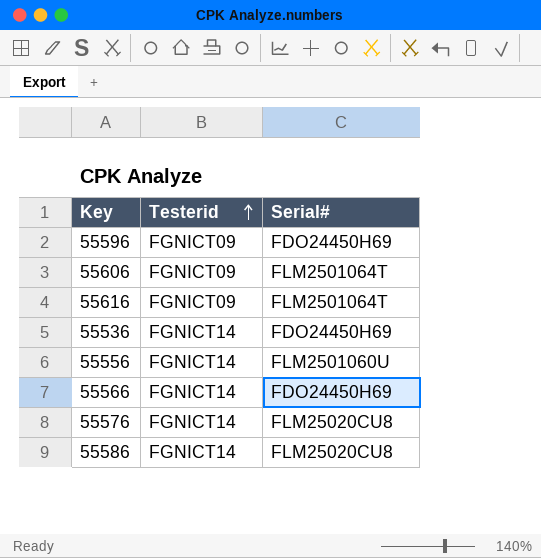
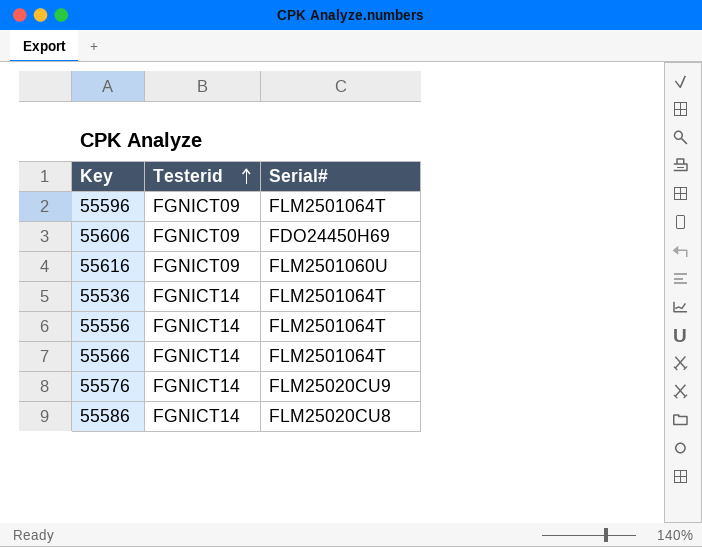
55596 | Serial#: FDO24450H69 -> FLM2501064T
55606 | Serial#: FLM2501064T -> FDO24450H69
55616 | Serial#: FLM2501064T -> FLM2501060U
55536 | Serial#: FDO24450H69 -> FLM2501064T
55556 | Serial#: FLM2501060U -> FLM2501064T
55566 | Serial#: FDO24450H69 -> FLM2501064T
55576 | Serial#: FLM25020CU8 -> FLM25020CU9

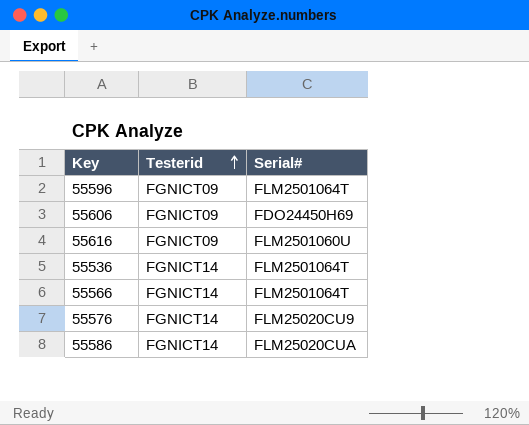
row 55556: FGNICT14 | FLM2501064T -> none
55586 | Serial#: FLM25020CU8 -> FLM25020CUA

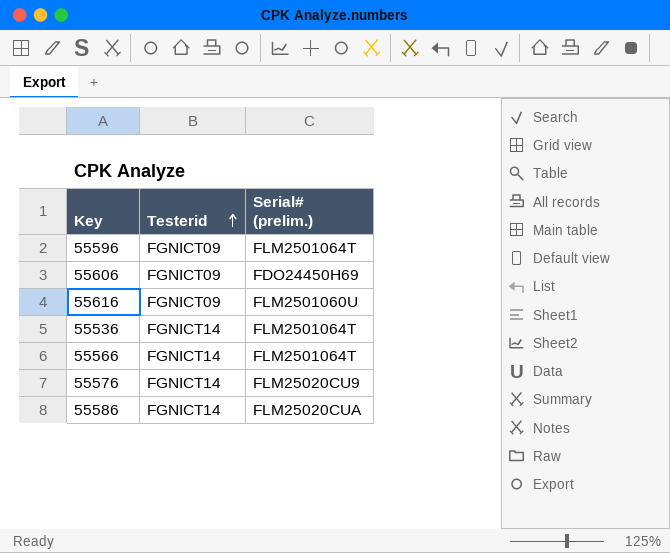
column name: Serial# -> Serial# (prelim.)

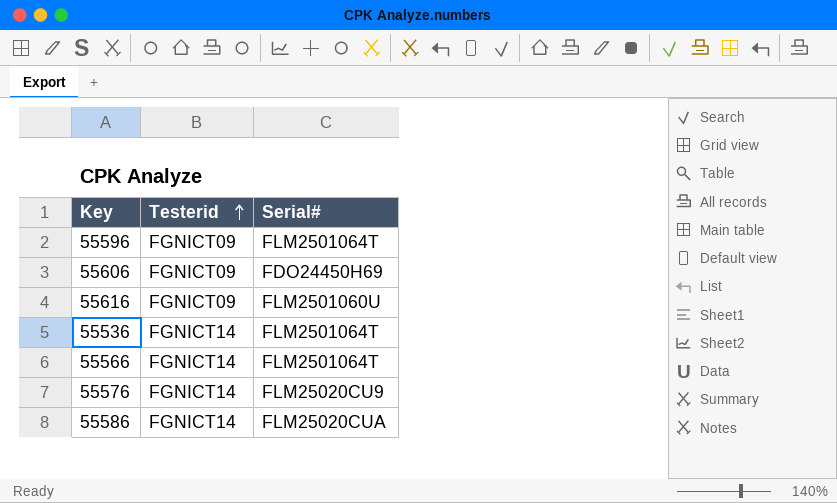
column name: Serial# (prelim.) -> Serial#

